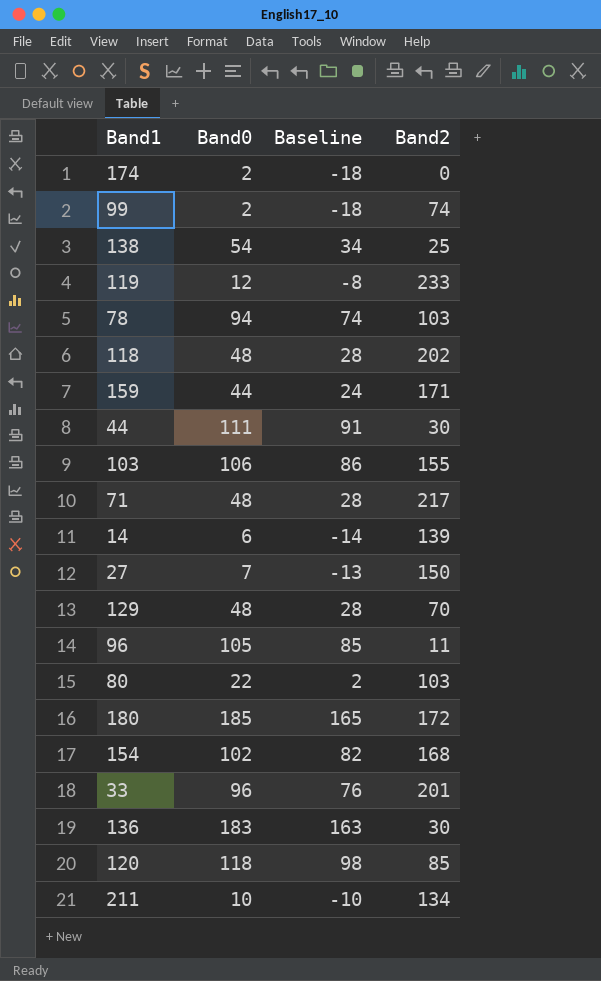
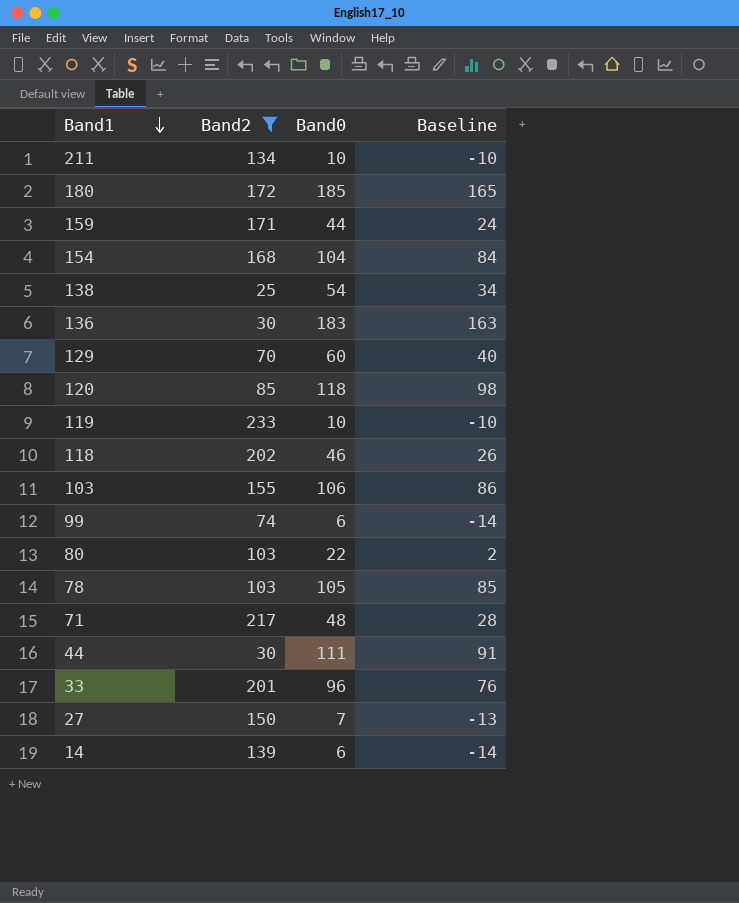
filter: none -> Band2 >= 25
row order: none -> Band1 descending
column Band2 | position: 4 -> 2
154 | Band0: 102 -> 104
154 | Baseline: 82 -> 84
129 | Band0: 48 -> 60
129 | Baseline: 28 -> 40
119 | Band0: 12 -> 10
119 | Baseline: -8 -> -10
118 | Band0: 48 -> 46
118 | Baseline: 28 -> 26
99 | Band0: 2 -> 6
99 | Baseline: -18 -> -14
78 | Band0: 94 -> 105
78 | Baseline: 74 -> 85

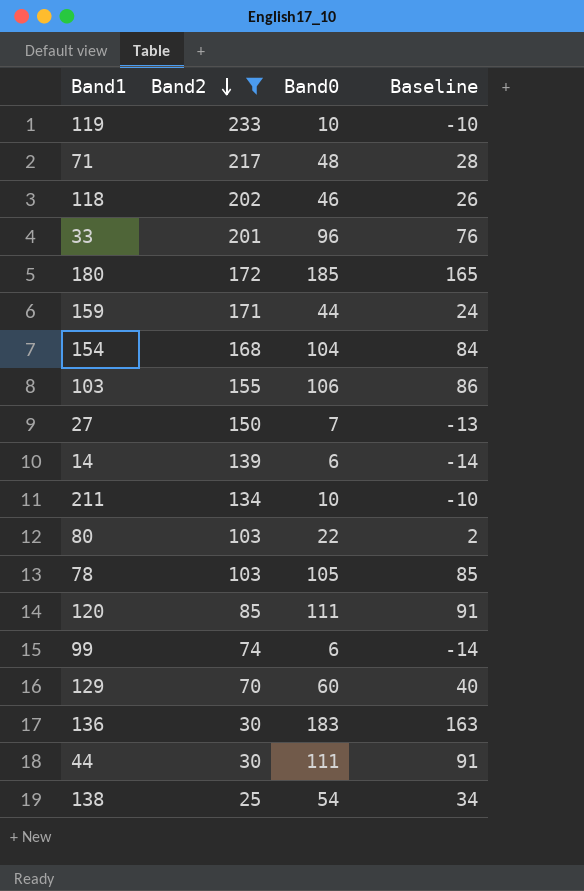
row order: Band1 descending -> Band2 descending
120 | Band0: 118 -> 111
120 | Baseline: 98 -> 91

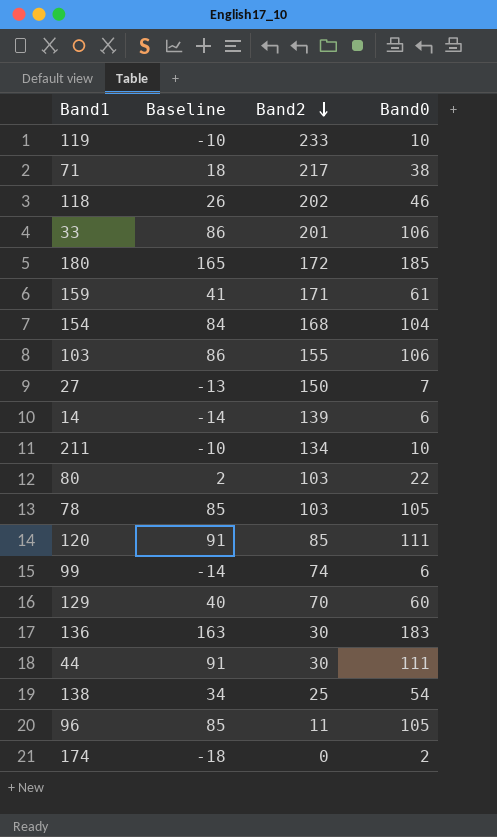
filter: Band2 >= 25 -> none
column Baseline | position: 4 -> 2
71 | Baseline: 28 -> 18
71 | Band0: 48 -> 38
33 | Baseline: 76 -> 86
33 | Band0: 96 -> 106
159 | Baseline: 24 -> 41
159 | Band0: 44 -> 61

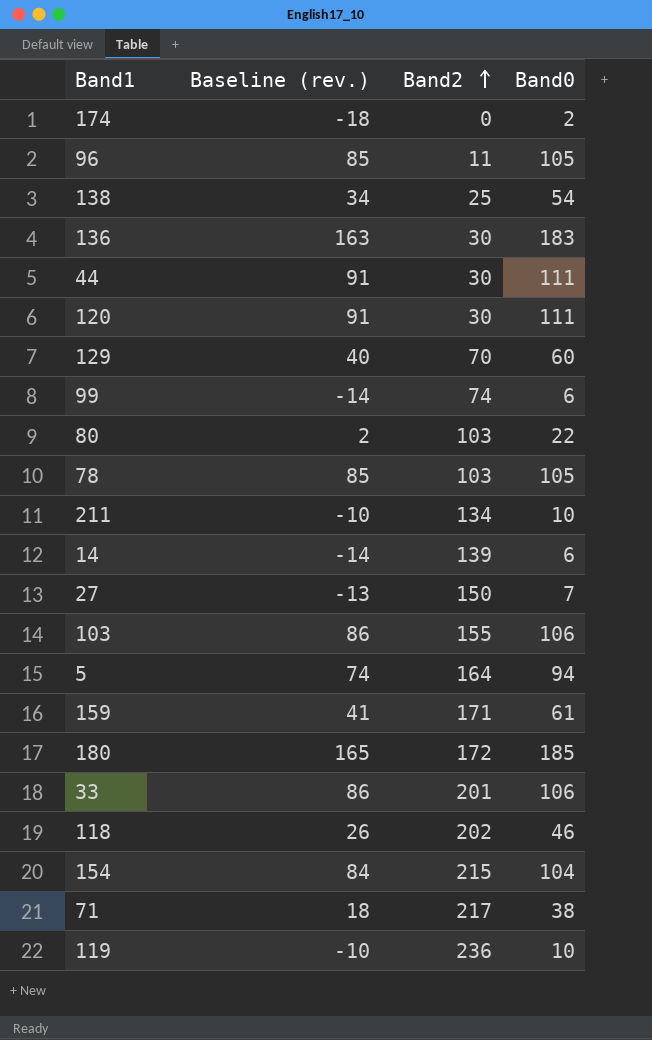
row order: Band2 descending -> Band2 ascending
column name: Baseline -> Baseline (rev.)
120 | Band2: 85 -> 30
row 5: none -> 74 | 164 | 94
154 | Band2: 168 -> 215
119 | Band2: 233 -> 236

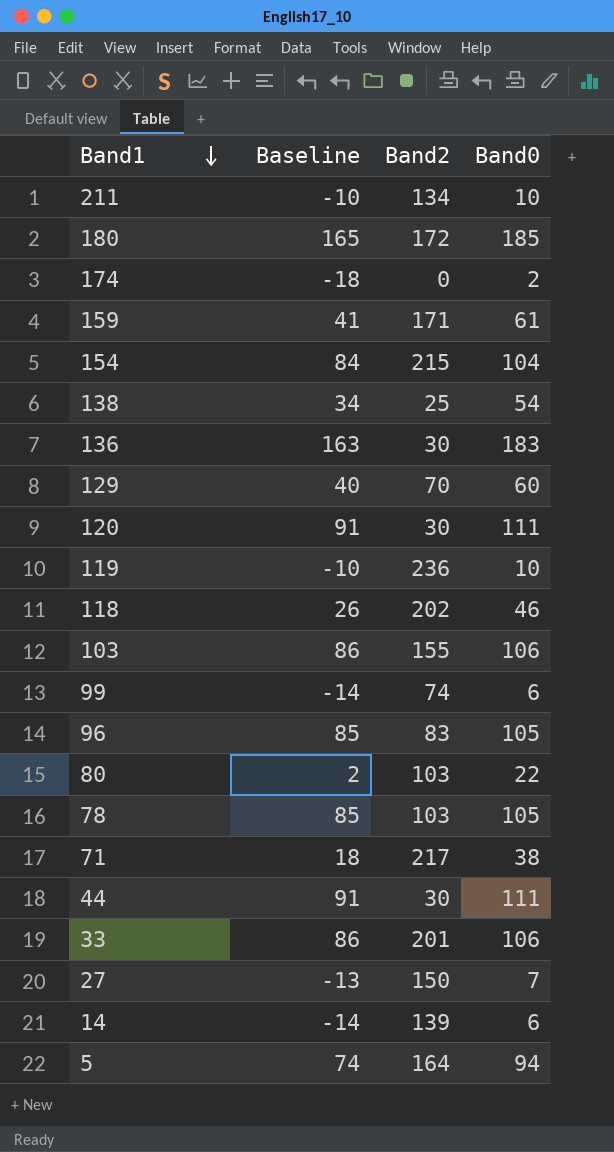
row order: Band2 ascending -> Band1 descending
column name: Baseline (rev.) -> Baseline
96 | Band2: 11 -> 83

